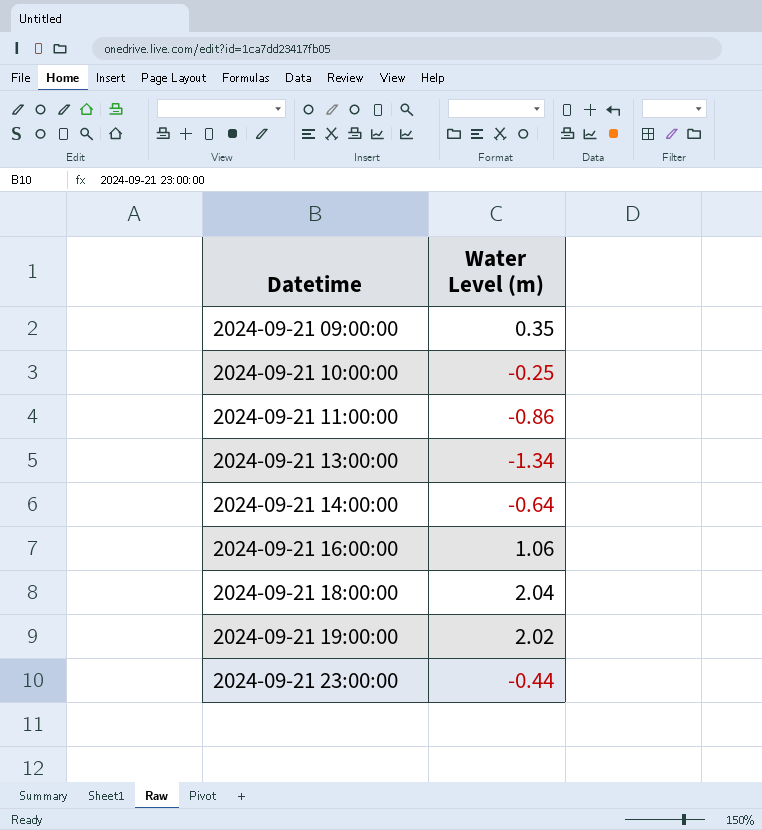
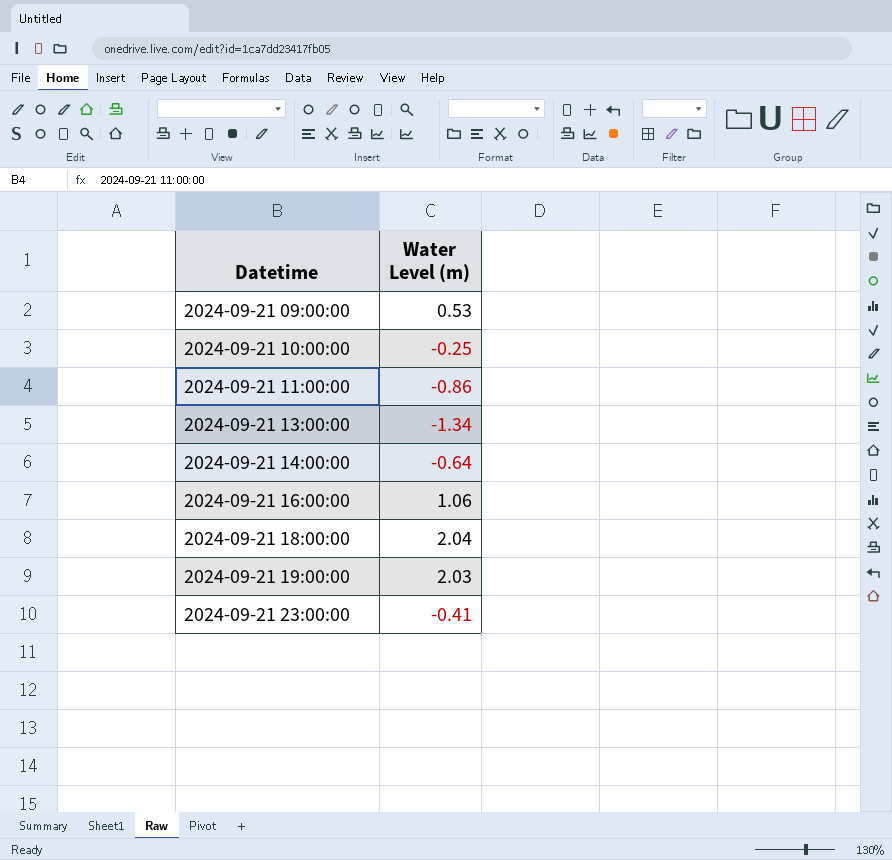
2024-09-21 09:00:00 | Water Level (m): 0.35 -> 0.53
2024-09-21 19:00:00 | Water Level (m): 2.02 -> 2.03
2024-09-21 23:00:00 | Water Level (m): -0.44 -> -0.41

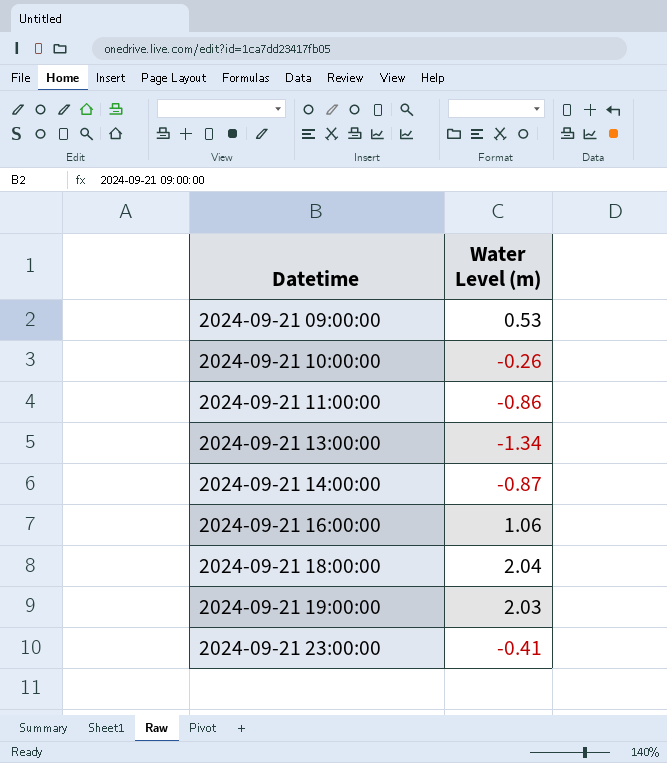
2024-09-21 10:00:00 | Water Level (m): -0.25 -> -0.26
2024-09-21 14:00:00 | Water Level (m): -0.64 -> -0.87

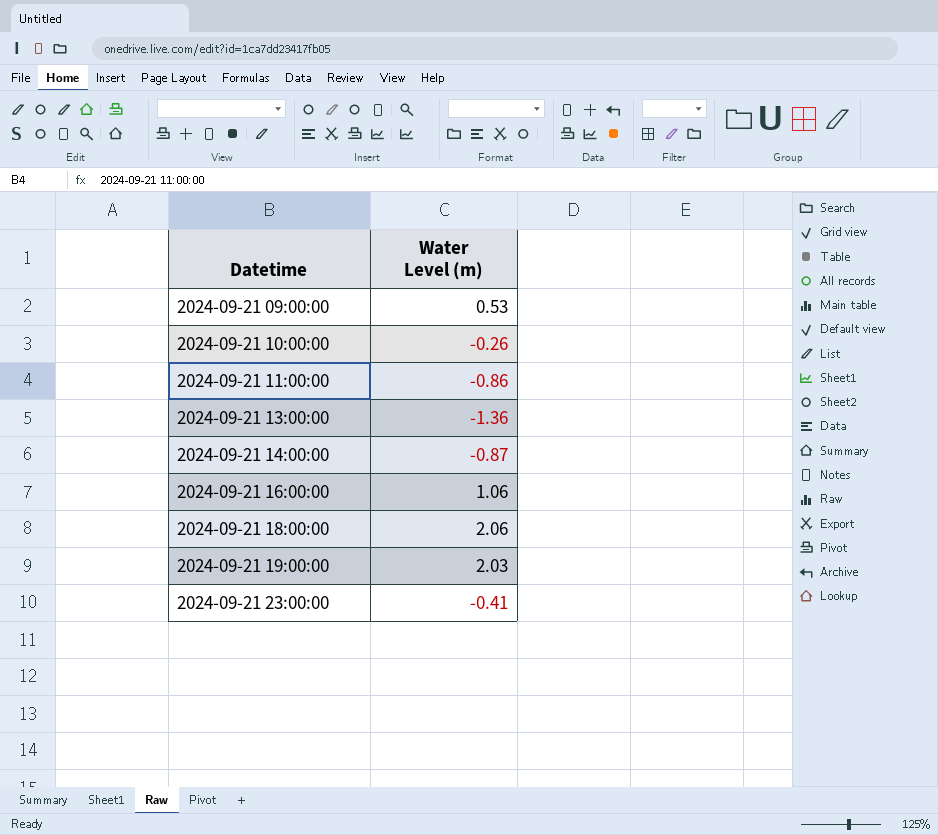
2024-09-21 13:00:00 | Water Level (m): -1.34 -> -1.36
2024-09-21 18:00:00 | Water Level (m): 2.04 -> 2.06

